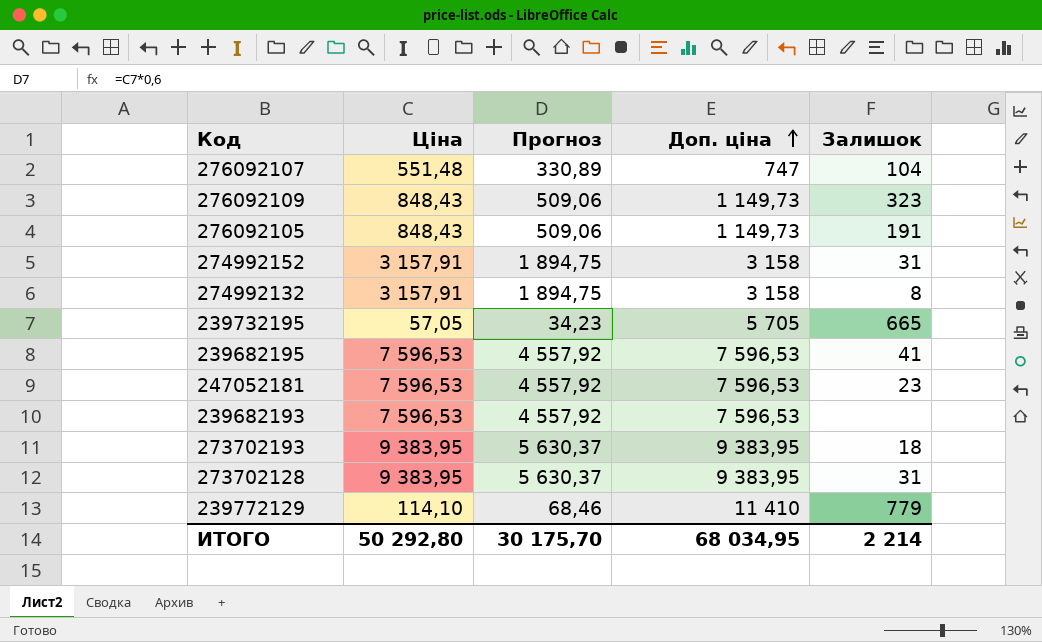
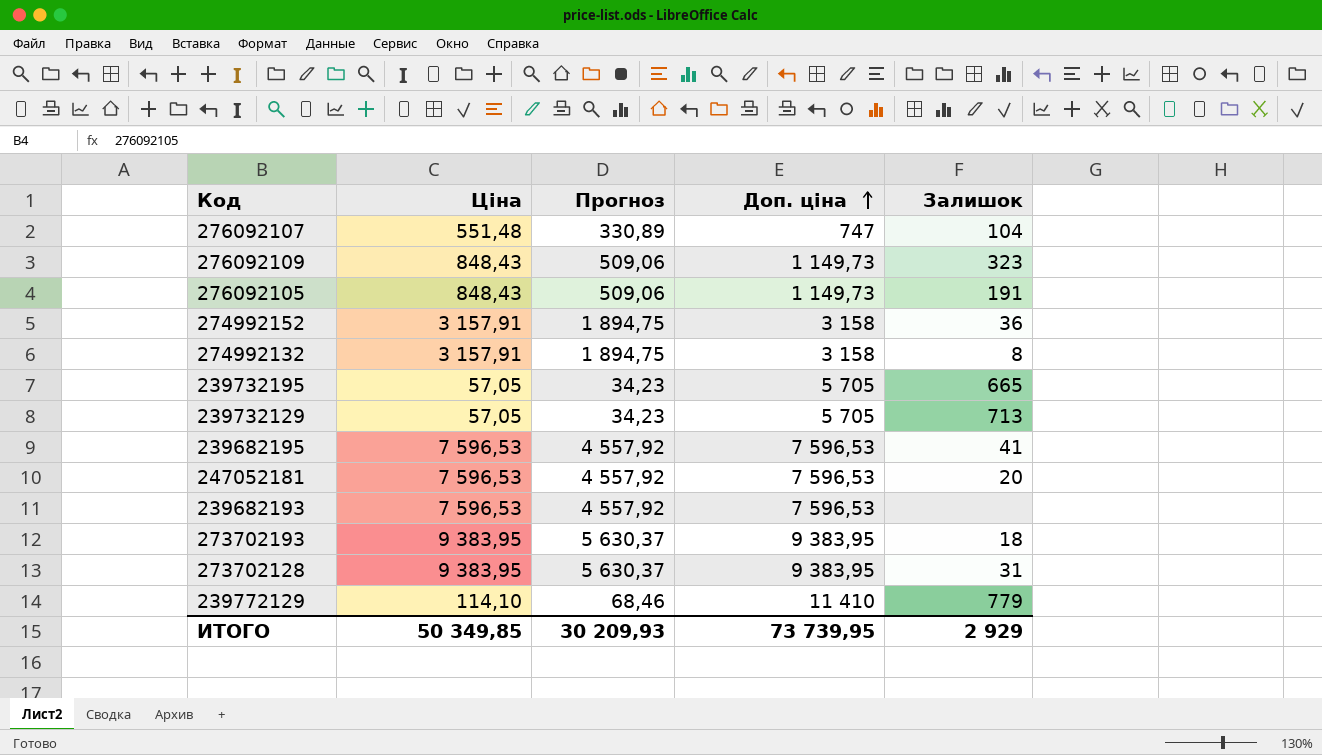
274992152 | Залишок: 31 -> 36
row 239732129: none -> 57,05 | 34,23 | 5 705 | 713
247052181 | Залишок: 23 -> 20
ИТОГО | Ціна: 50 292,80 -> 50 349,85
ИТОГО | Прогноз: 30 175,70 -> 30 209,93
ИТОГО | Доп. ціна: 68 034,95 -> 73 739,95
ИТОГО | Залишок: 2 214 -> 2 929

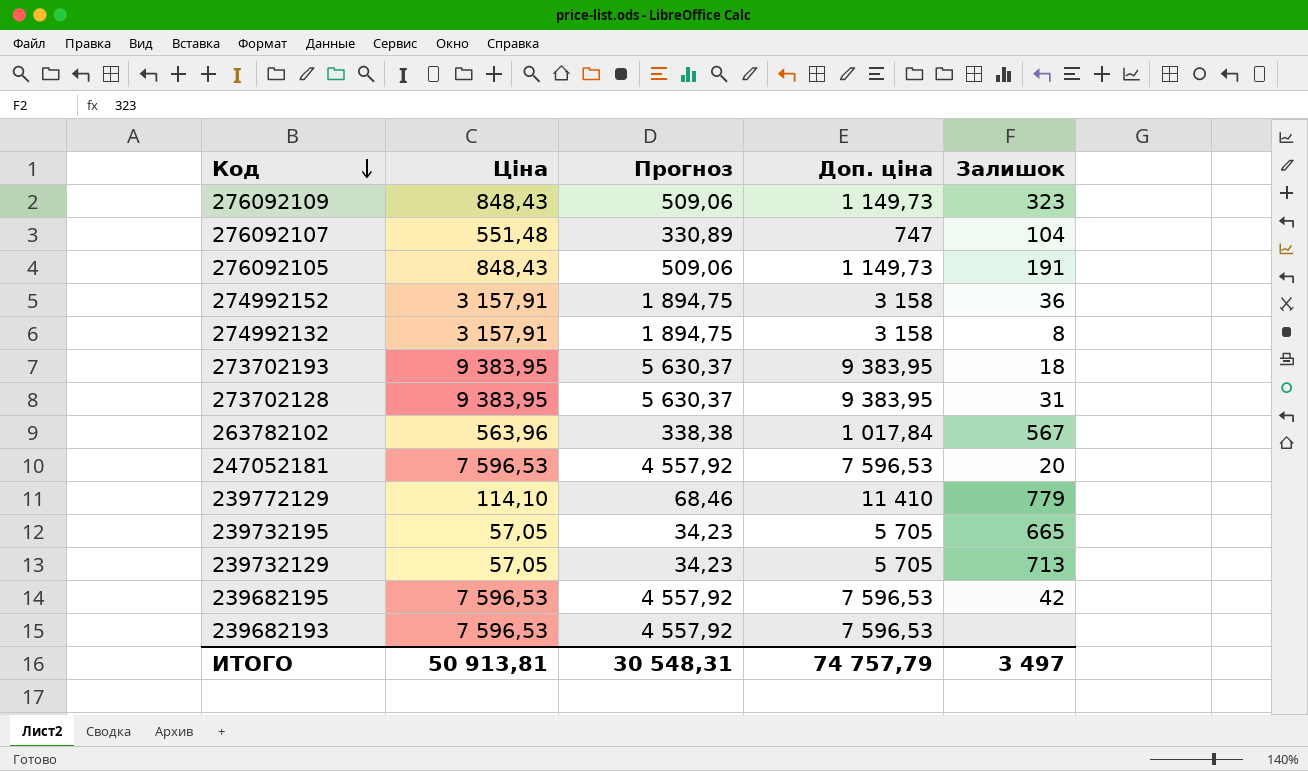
row order: Доп. ціна ascending -> Код descending
row 263782102: none -> 563,96 | 338,38 | 1 017,84 | 567
239682195 | Залишок: 41 -> 42
ИТОГО | Ціна: 50 349,85 -> 50 913,81
ИТОГО | Прогноз: 30 209,93 -> 30 548,31
ИТОГО | Доп. ціна: 73 739,95 -> 74 757,79
ИТОГО | Залишок: 2 929 -> 3 497

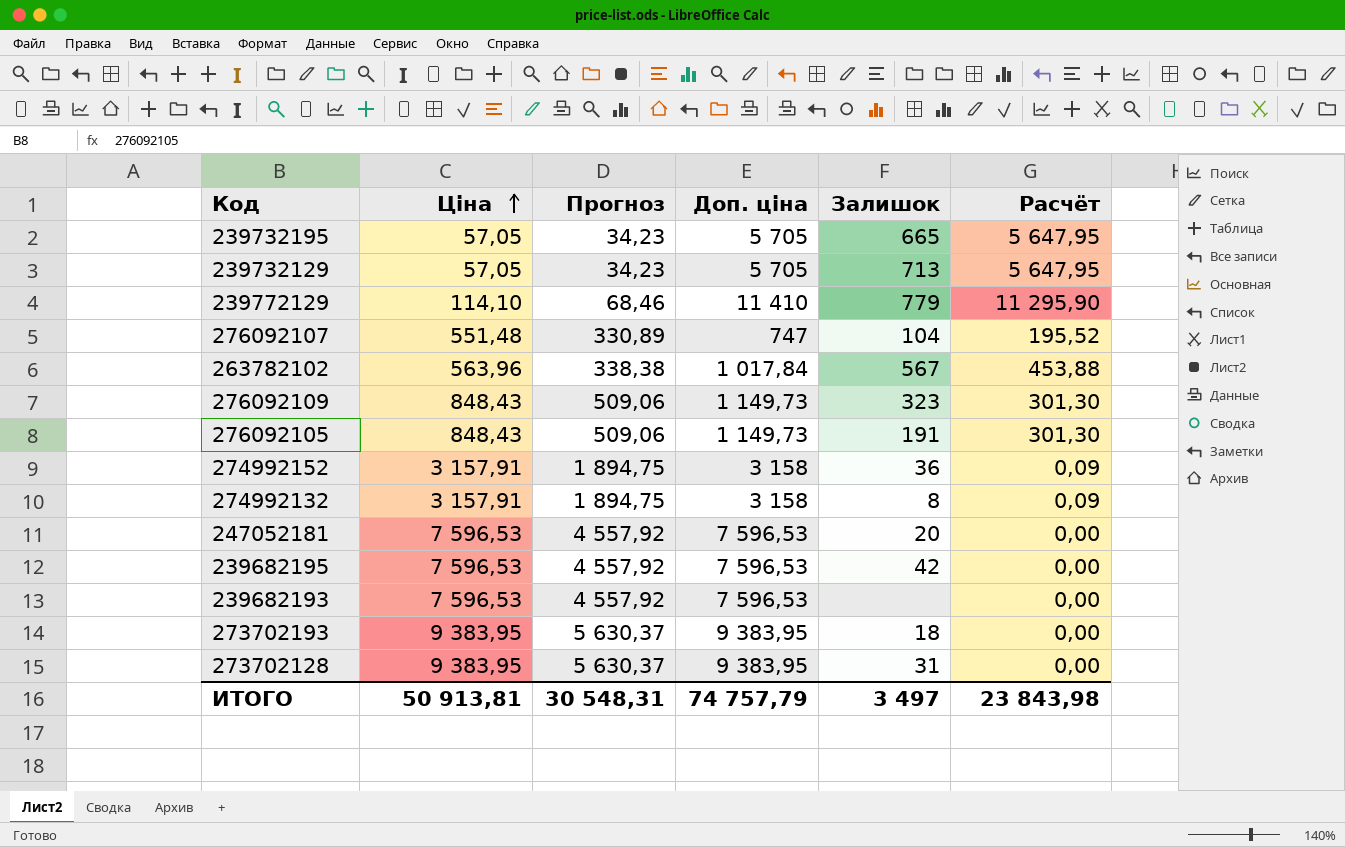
row order: Код descending -> Ціна ascending
column Расчёт | formula: none -> [Доп. ціна] - [Ціна]

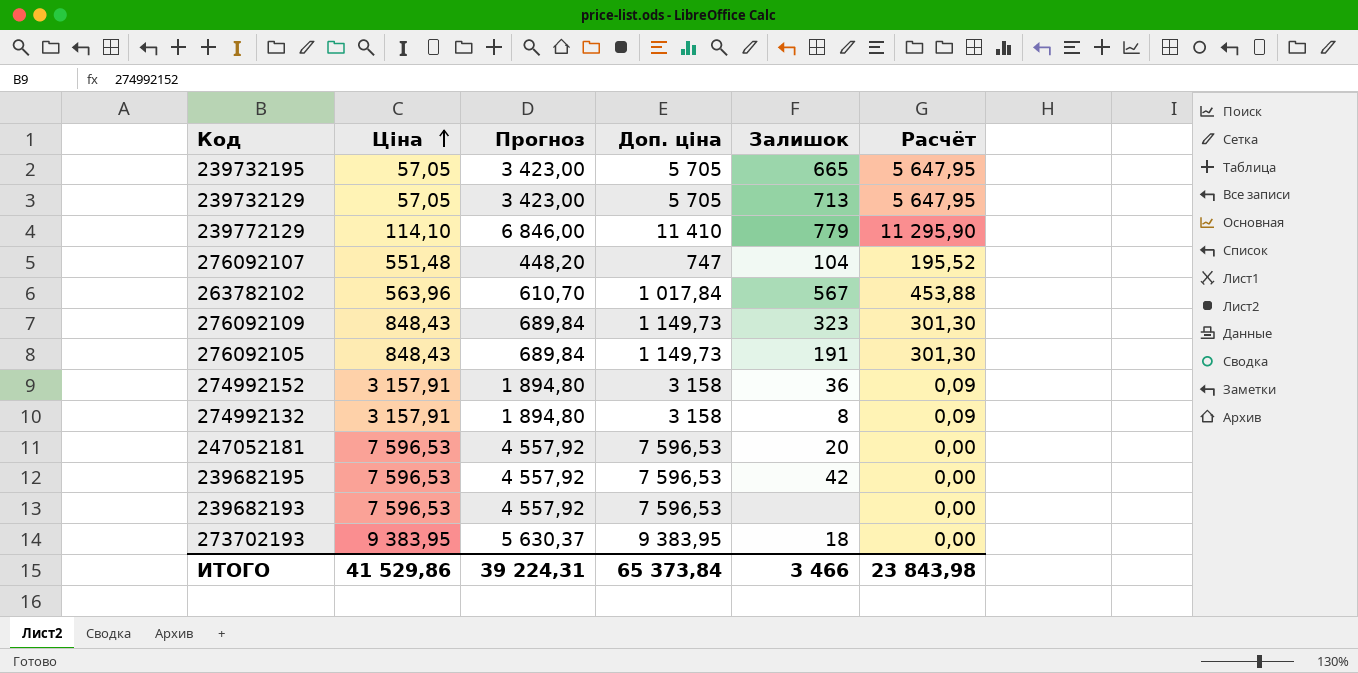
column Прогноз | formula: [Ціна] * 0,6 -> [Доп. ціна] * 0,6
row 273702128: 9 383,95 | 5 630,37 | 9 383,95 | 31 | 0,00 -> none
ИТОГО | Ціна: 50 913,81 -> 41 529,86
ИТОГО | Прогноз: 30 548,31 -> 39 224,31
ИТОГО | Доп. ціна: 74 757,79 -> 65 373,84
ИТОГО | Залишок: 3 497 -> 3 466

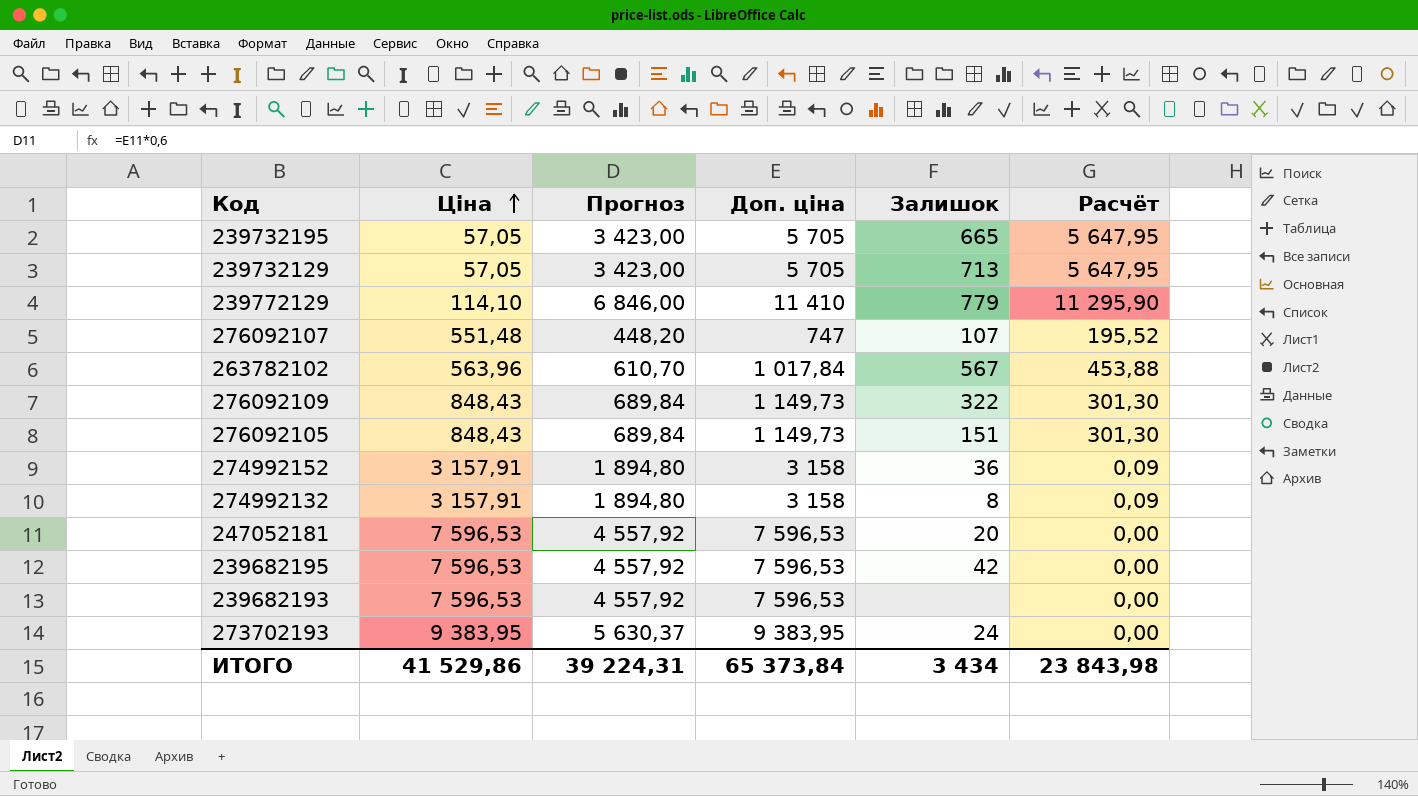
276092107 | Залишок: 104 -> 107
276092109 | Залишок: 323 -> 322
276092105 | Залишок: 191 -> 151
273702193 | Залишок: 18 -> 24
ИТОГО | Залишок: 3 466 -> 3 434

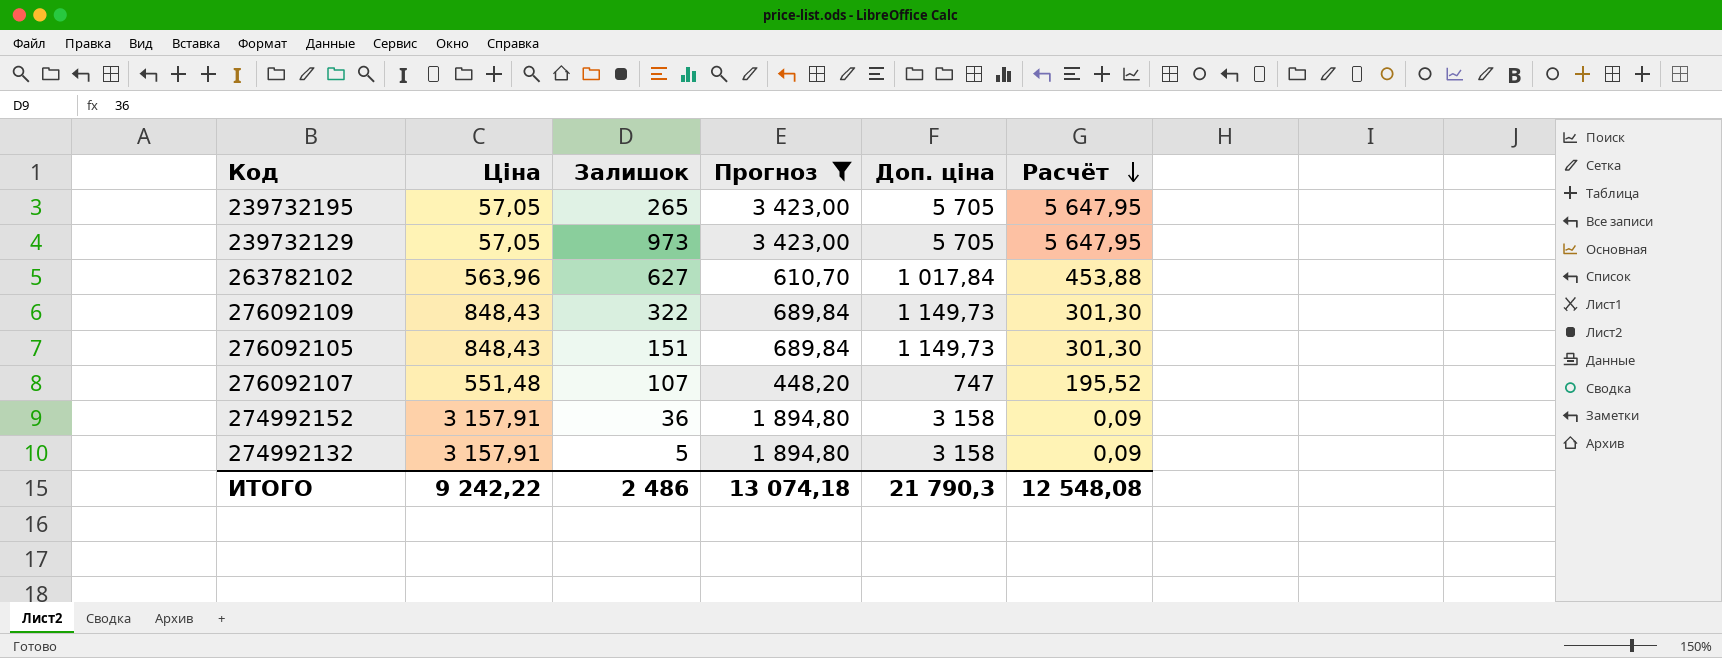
filter: none -> Прогноз <= 3 423,00
row order: Ціна ascending -> Расчёт descending
column Залишок | position: 5 -> 3
239732195 | Залишок: 665 -> 265
239732129 | Залишок: 713 -> 973
263782102 | Залишок: 567 -> 627
274992132 | Залишок: 8 -> 5
ИТОГО | Ціна: 41 529,86 -> 9 242,22
ИТОГО | Залишок: 3 434 -> 2 486
ИТОГО | Прогноз: 39 224,31 -> 13 074,18
ИТОГО | Доп. ціна: 65 373,84 -> 21 790,3
ИТОГО | Расчёт: 23 843,98 -> 12 548,08

